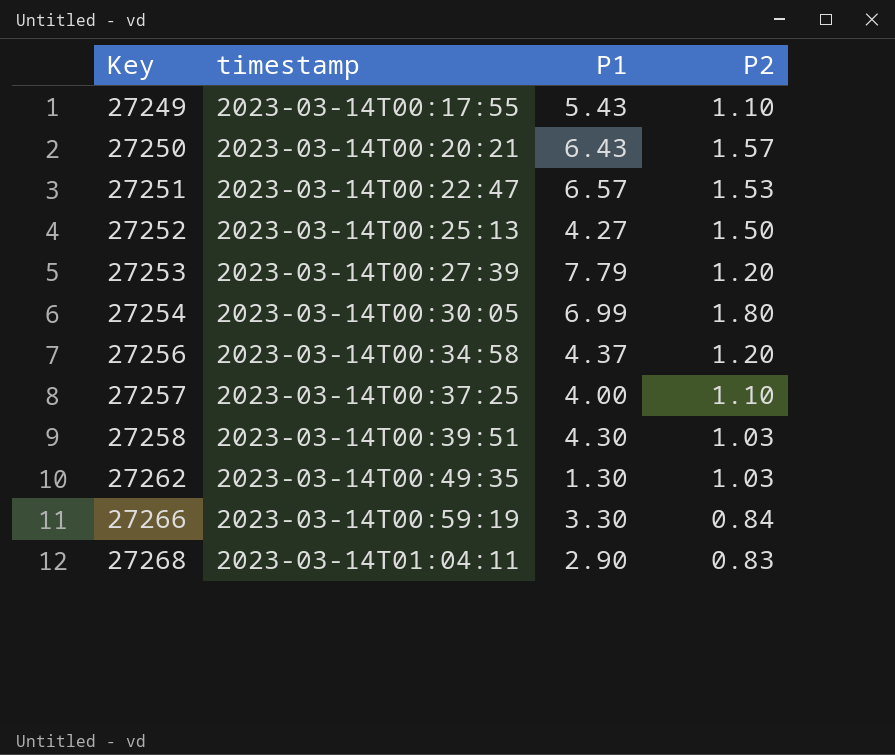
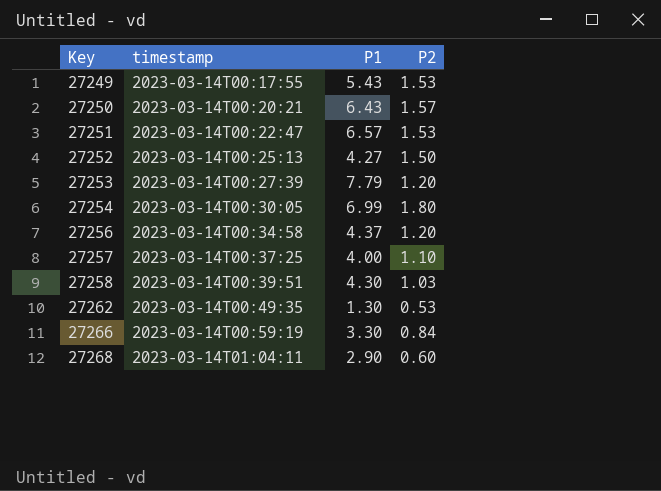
27249 | P2: 1.10 -> 1.53
27262 | P2: 1.03 -> 0.53
27268 | P2: 0.83 -> 0.60

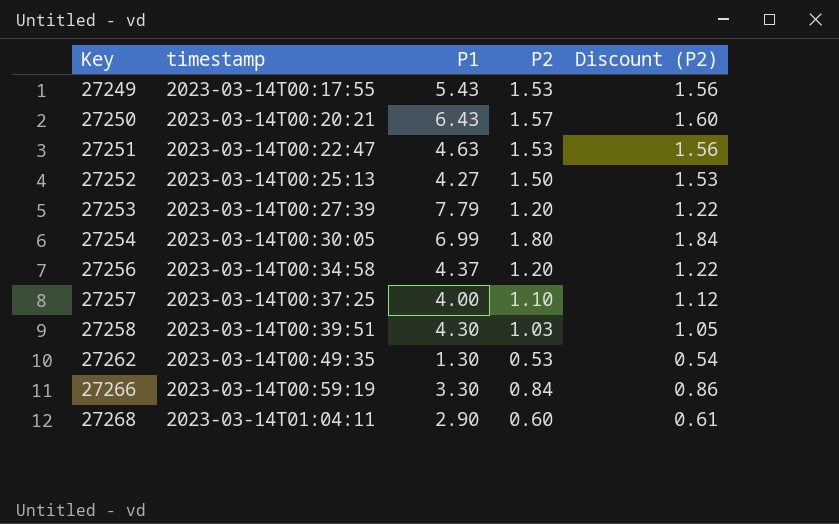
column Discount (P2) | formula: none -> [P2] * 1.02
27251 | P1: 6.57 -> 4.63

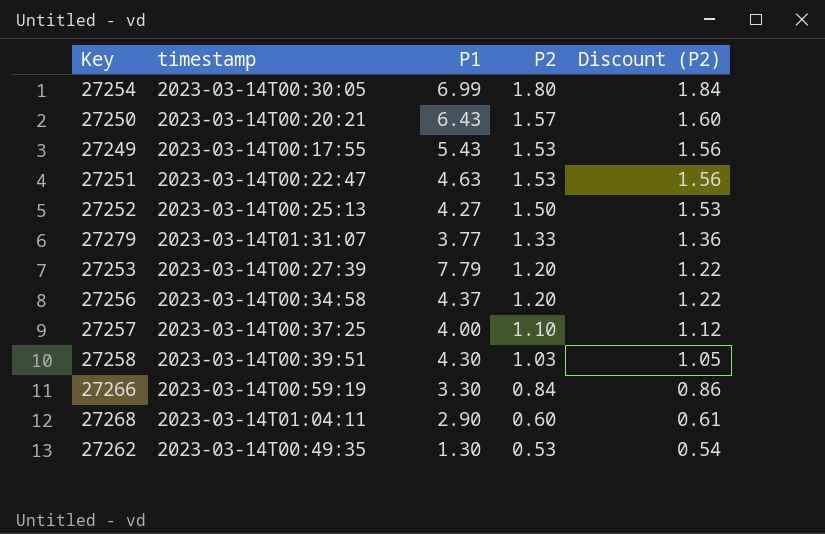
row order: Key ascending -> P2 descending
row 27279: none -> 2023-03-14T01:31:07 | 3.77 | 1.33 | 1.36

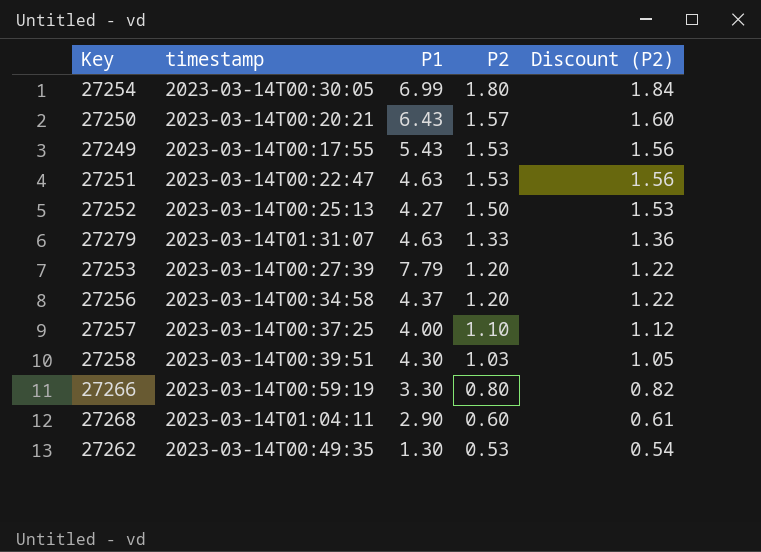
27279 | P1: 3.77 -> 4.63
27266 | P2: 0.84 -> 0.80
27266 | Discount (P2): 0.86 -> 0.82

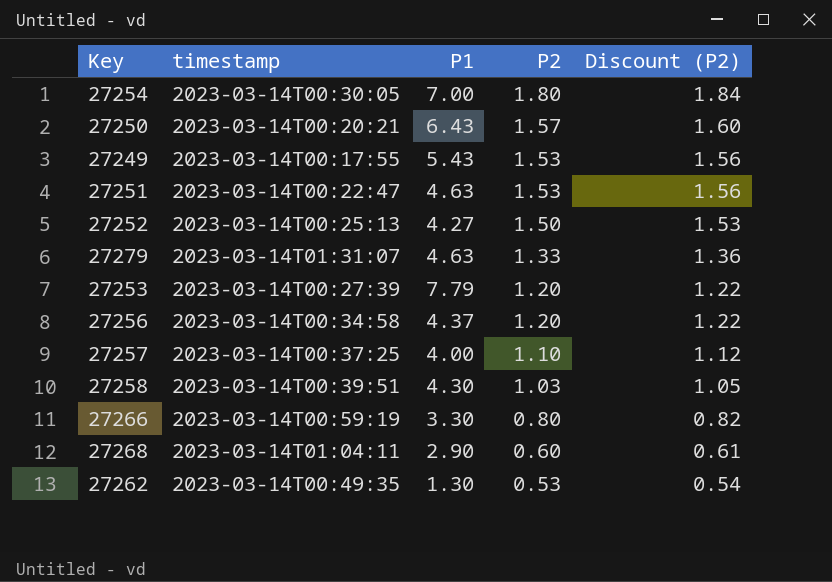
27254 | P1: 6.99 -> 7.00

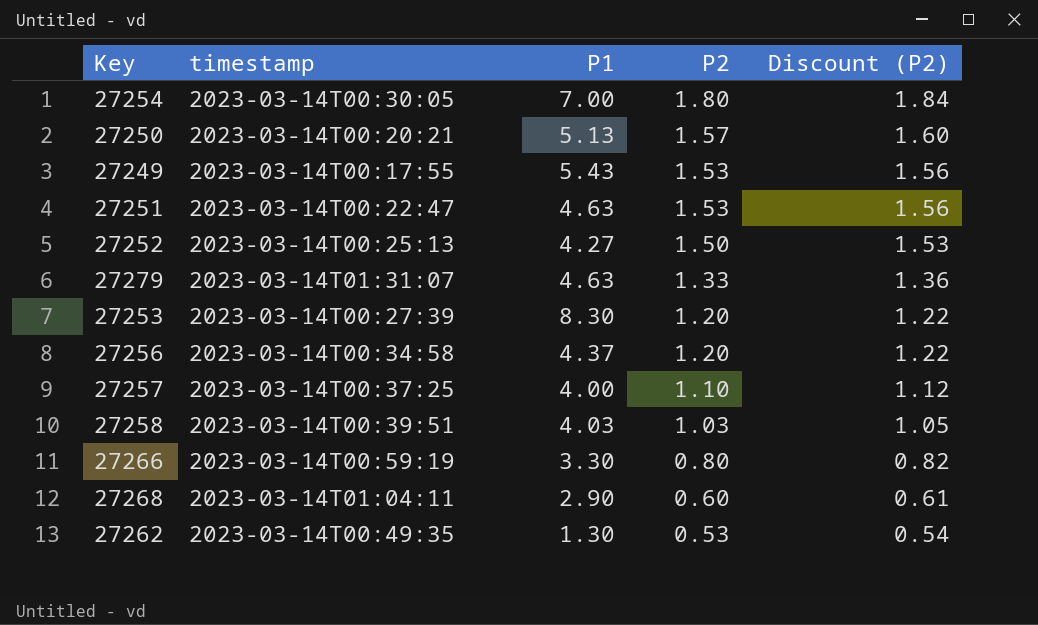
27250 | P1: 6.43 -> 5.13
27253 | P1: 7.79 -> 8.30
27258 | P1: 4.30 -> 4.03

